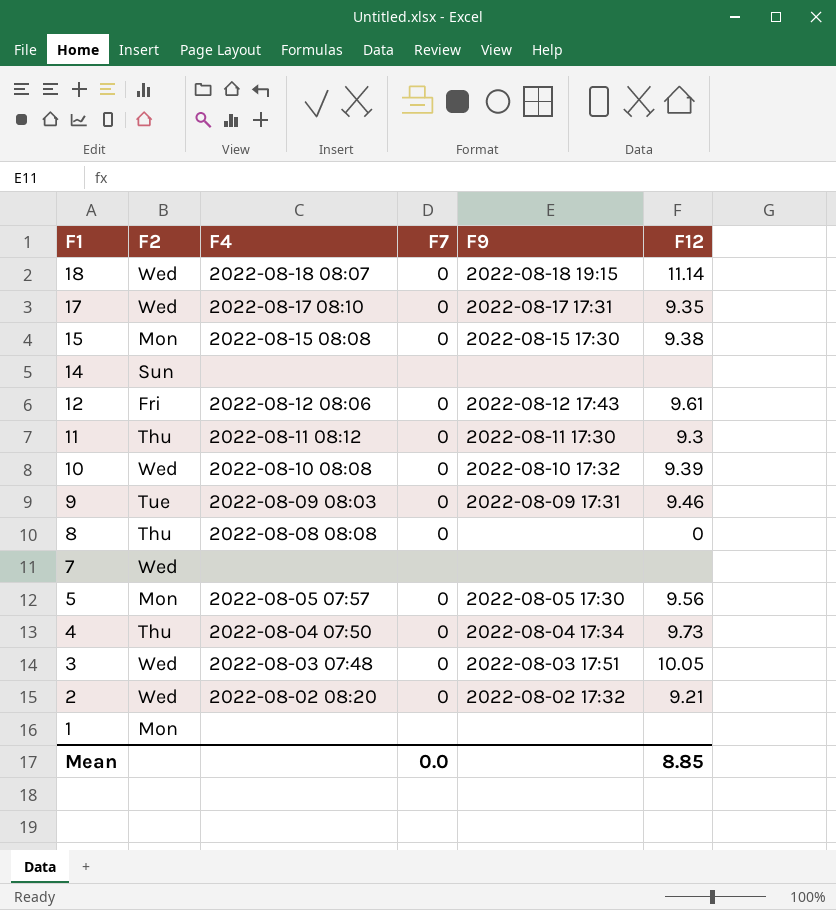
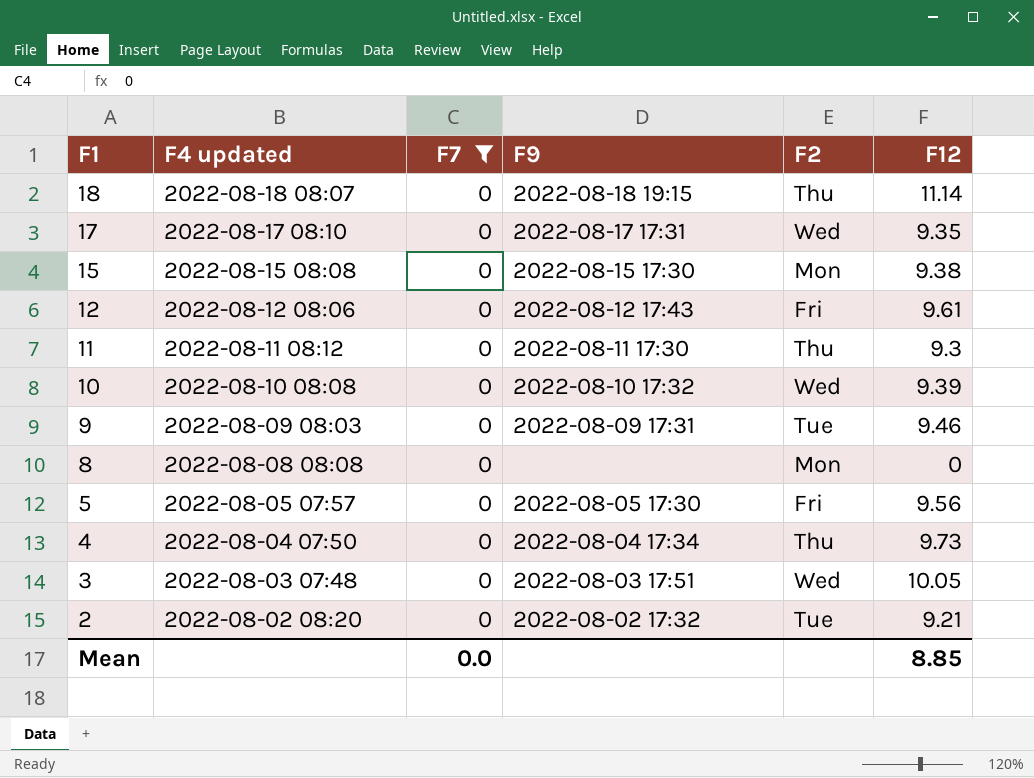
filter: none -> F7 = 0
column name: F4 -> F4 updated
column F2 | position: 2 -> 5
18 | F2: Wed -> Thu
8 | F2: Thu -> Mon
5 | F2: Mon -> Fri
2 | F2: Wed -> Tue

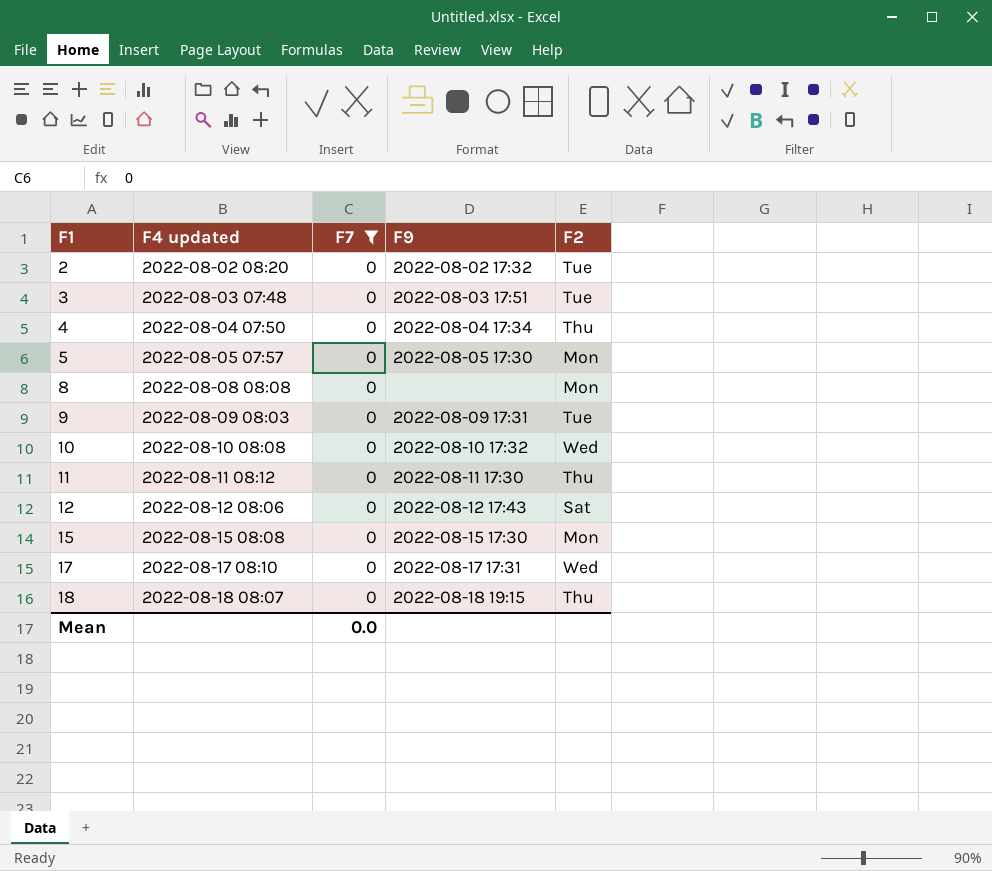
row order: F1 descending -> F1 ascending
column F12 | position: 6 -> none
3 | F2: Wed -> Tue
5 | F2: Fri -> Mon
12 | F2: Fri -> Sat

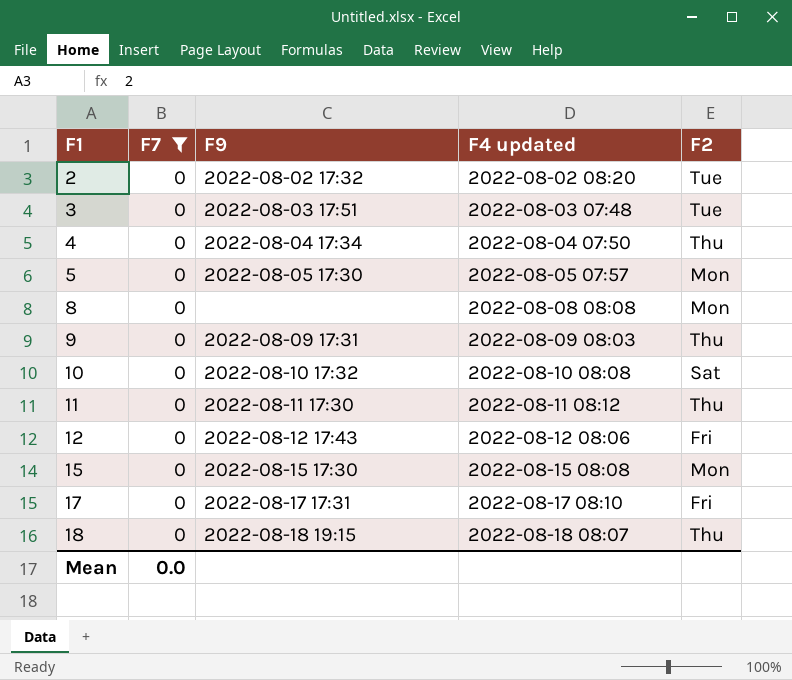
column F4 updated | position: 2 -> 4
9 | F2: Tue -> Thu
10 | F2: Wed -> Sat
12 | F2: Sat -> Fri
17 | F2: Wed -> Fri

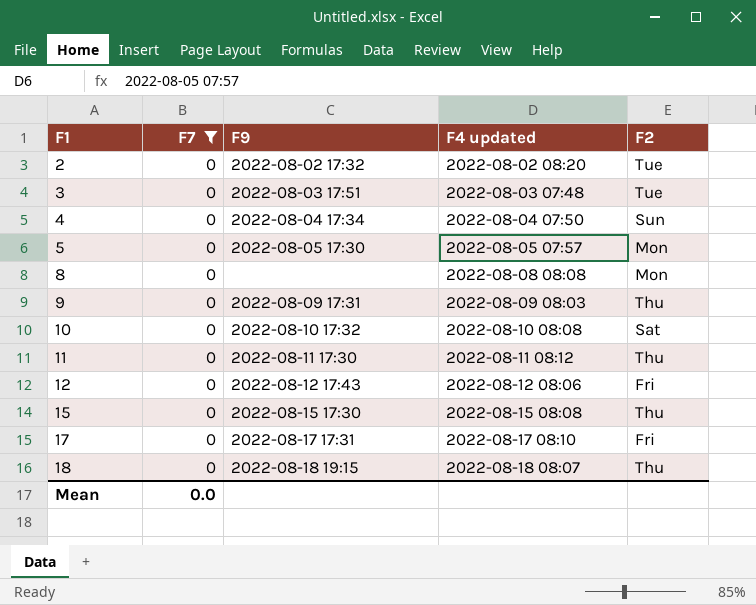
4 | F2: Thu -> Sun
15 | F2: Mon -> Thu

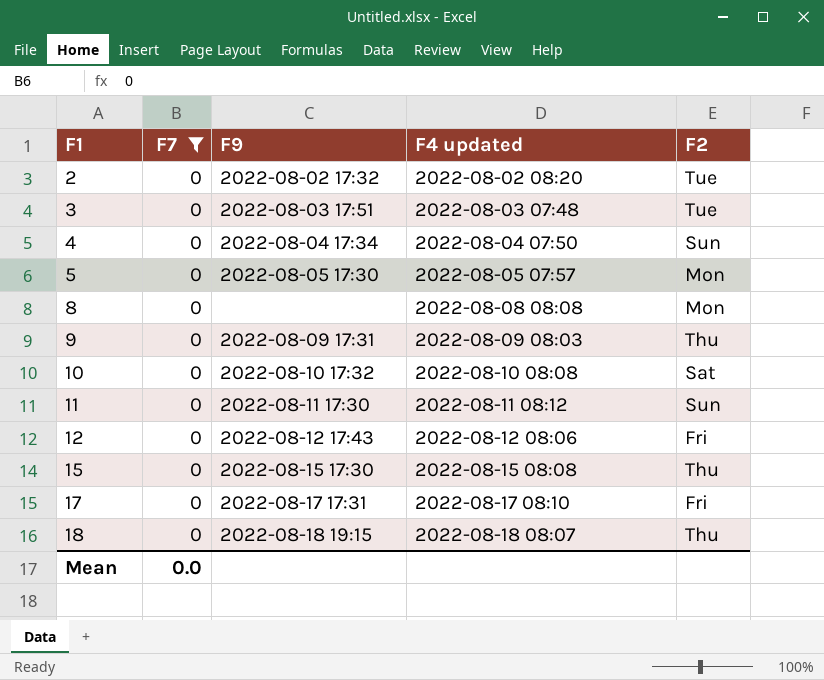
11 | F2: Thu -> Sun

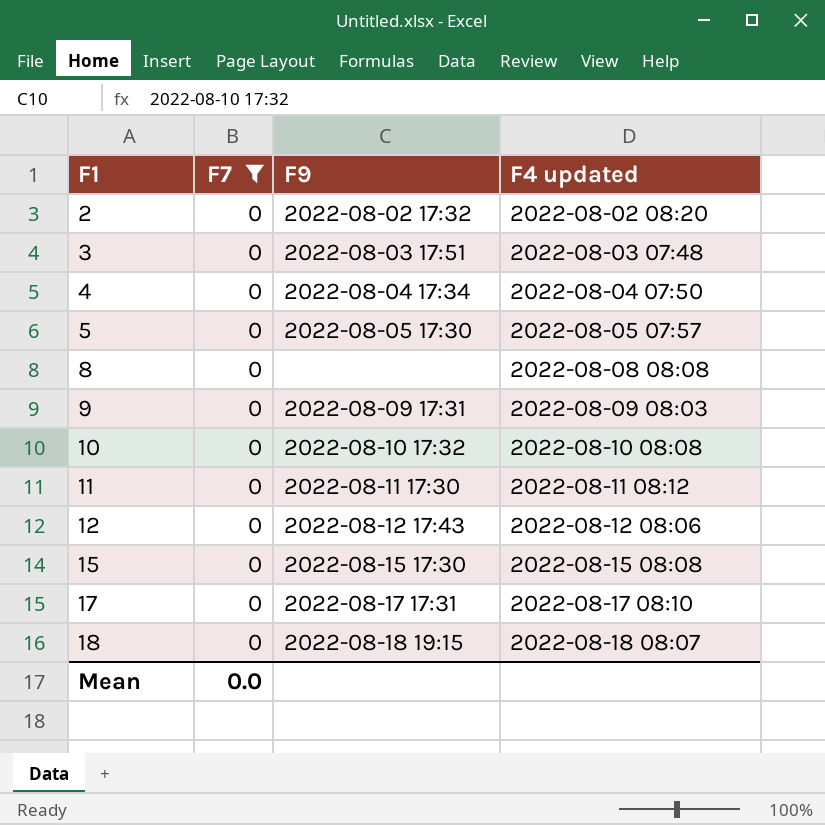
column F2 | position: 5 -> none

